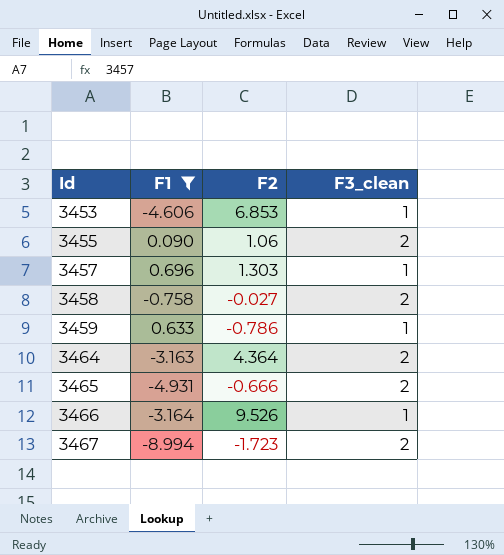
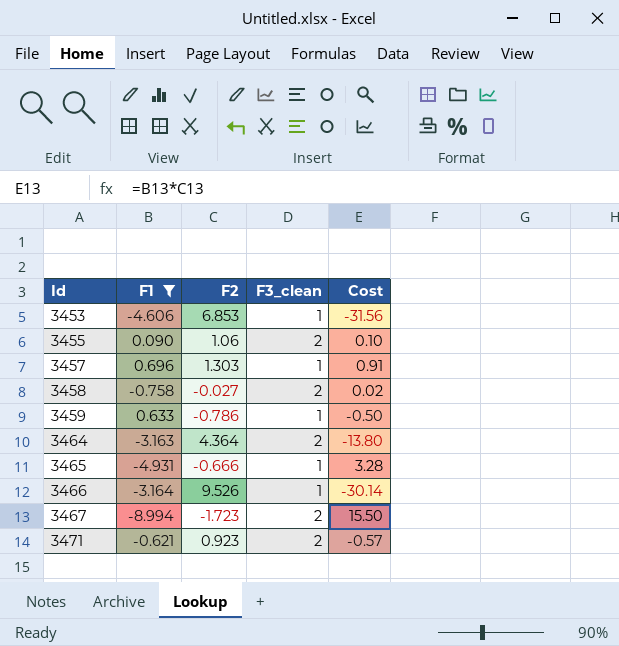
column Cost | formula: none -> [F1] * [F2]
3465 | F3_clean: 2 -> 1
row 3471: none -> -0.621 | 0.923 | 2 | -0.57

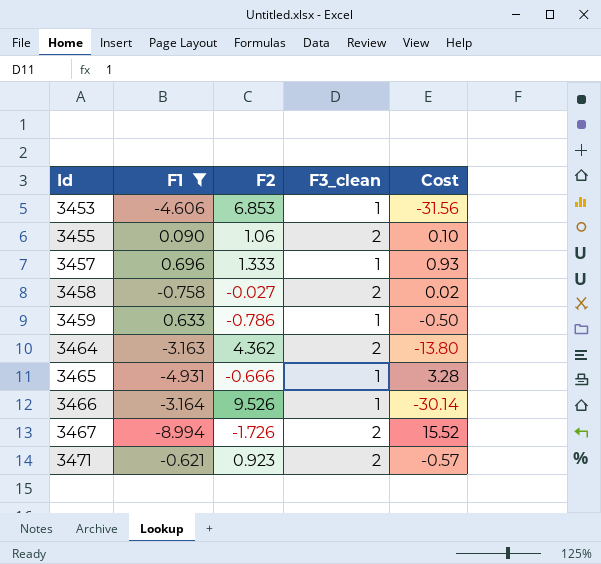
3457 | F2: 1.303 -> 1.333
3457 | Cost: 0.91 -> 0.93
3464 | F2: 4.364 -> 4.362
3467 | F2: -1.723 -> -1.726
3467 | Cost: 15.50 -> 15.52

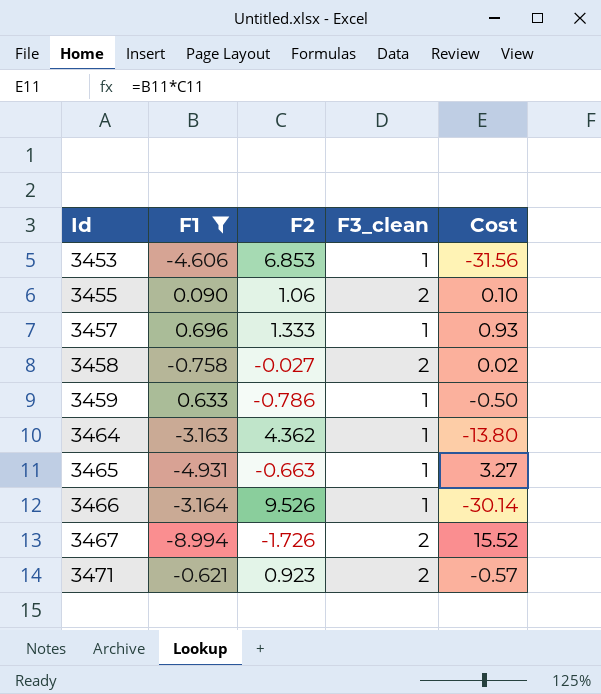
3464 | F3_clean: 2 -> 1
3465 | F2: -0.666 -> -0.663
3465 | Cost: 3.28 -> 3.27

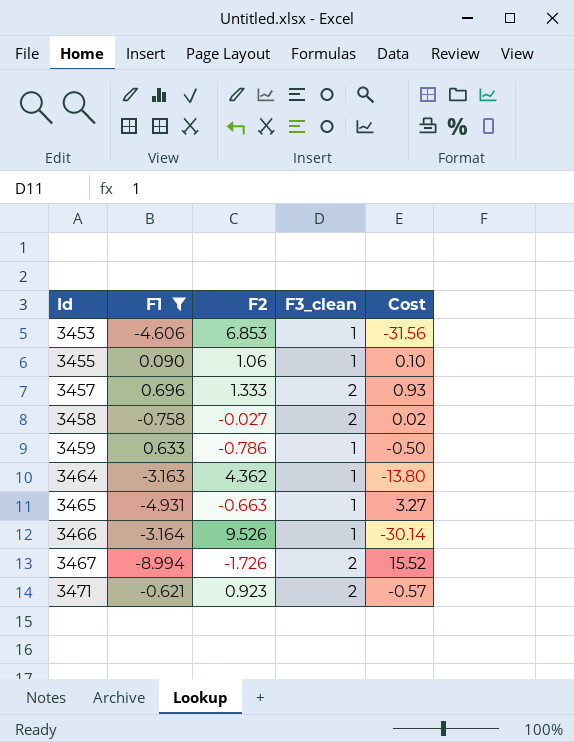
3455 | F3_clean: 2 -> 1
3457 | F3_clean: 1 -> 2

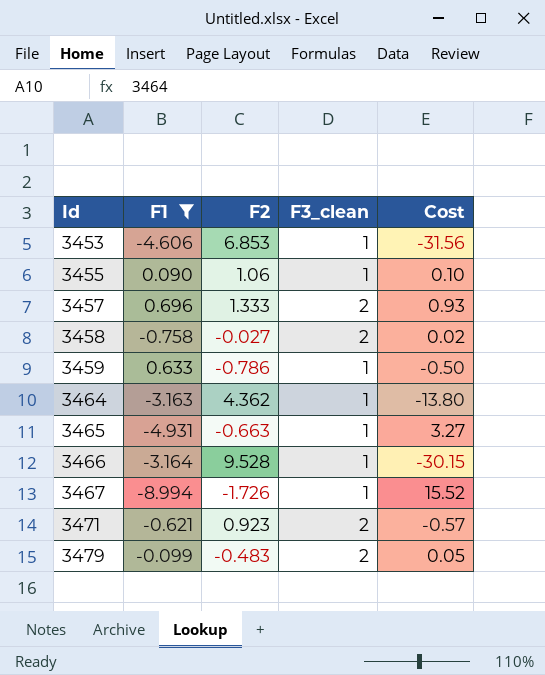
3466 | F2: 9.526 -> 9.528
3466 | Cost: -30.14 -> -30.15
3467 | F3_clean: 2 -> 1
row 3479: none -> -0.099 | -0.483 | 2 | 0.05

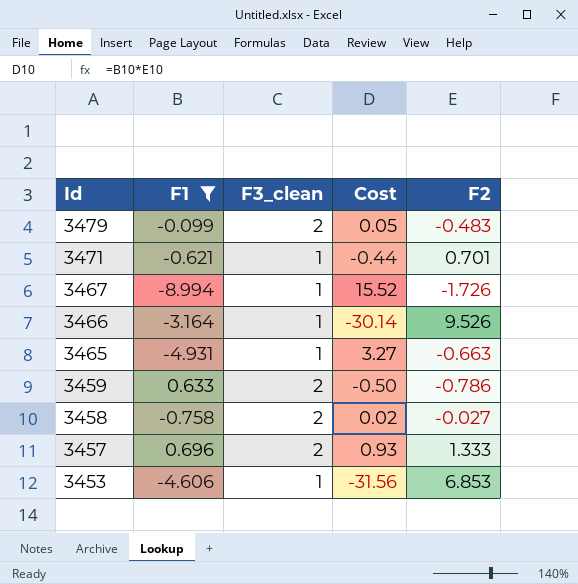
row order: Id ascending -> Id descending
column F2 | position: 3 -> 5
row 3455: 0.090 | 1.06 | 1 | 0.10 -> none
row 3464: -3.163 | 4.362 | 1 | -13.80 -> none
3471 | F3_clean: 2 -> 1
3471 | Cost: -0.57 -> -0.44
3471 | F2: 0.923 -> 0.701
3466 | Cost: -30.15 -> -30.14
3466 | F2: 9.528 -> 9.526
3459 | F3_clean: 1 -> 2

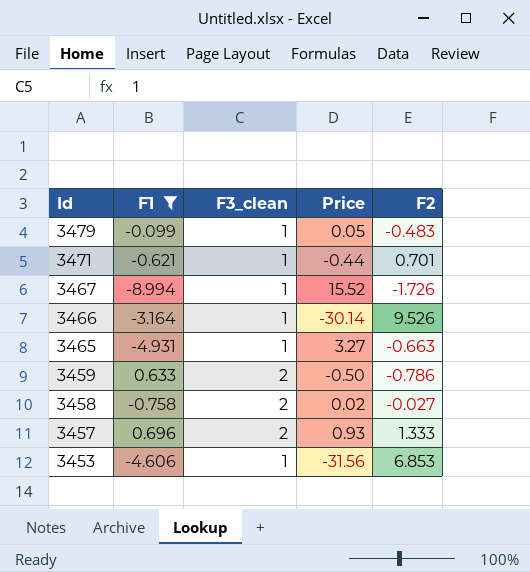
column name: Cost -> Price
3479 | F3_clean: 2 -> 1

